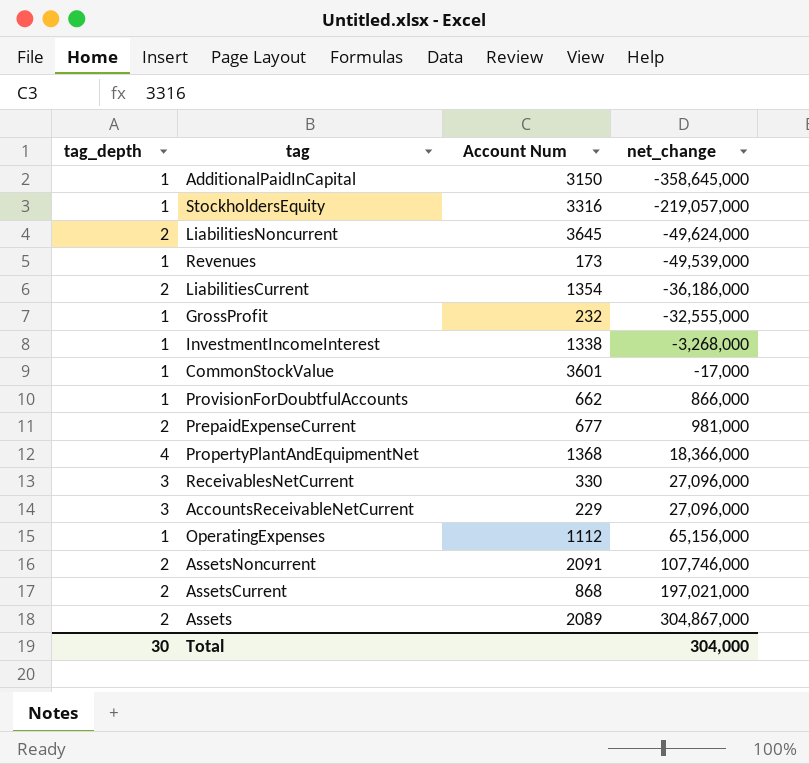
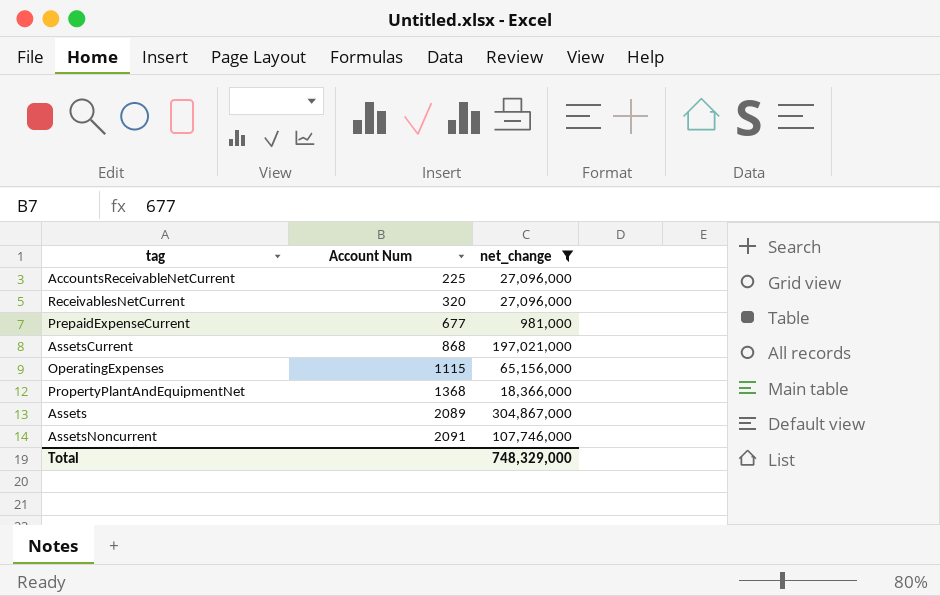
filter: none -> net_change >= 981,000
row order: net_change ascending -> Account Num ascending
column tag_depth | position: 1 -> none
AccountsReceivableNetCurrent | Account Num: 229 -> 225
ReceivablesNetCurrent | Account Num: 330 -> 320
OperatingExpenses | Account Num: 1112 -> 1115
Total | net_change: 304,000 -> 748,329,000

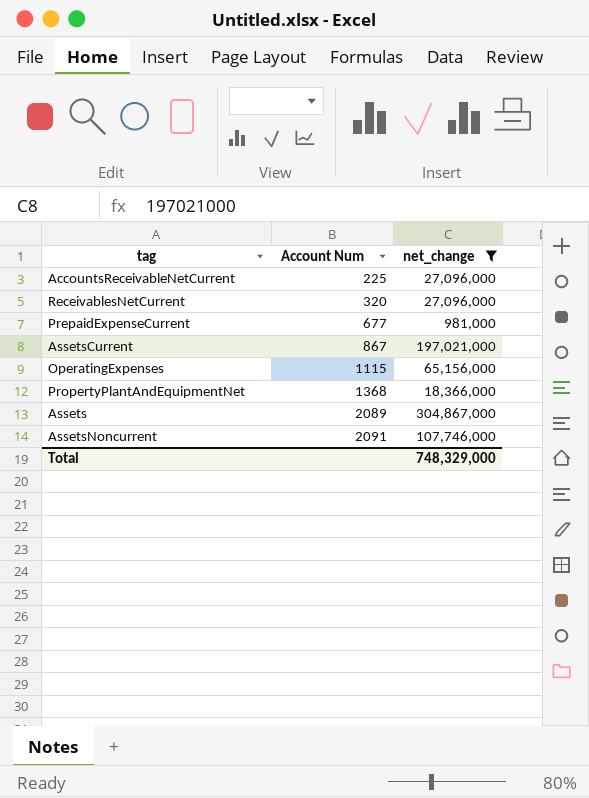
AssetsCurrent | Account Num: 868 -> 867

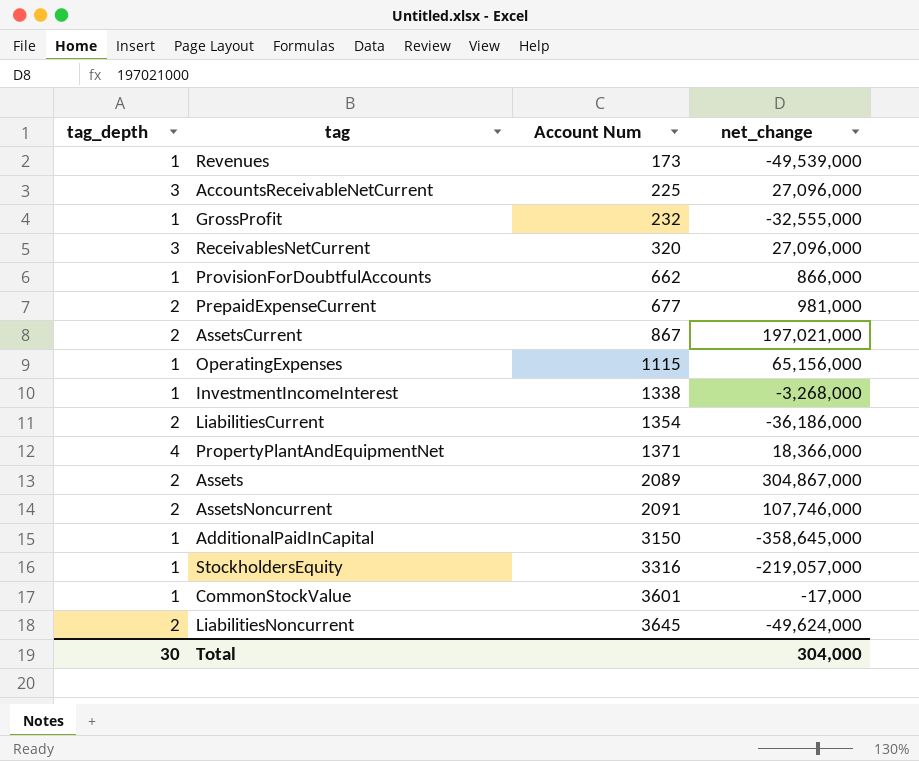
filter: net_change >= 981,000 -> none
column tag_depth | position: none -> 1
PropertyPlantAndEquipmentNet | Account Num: 1368 -> 1371
Total | net_change: 748,329,000 -> 304,000

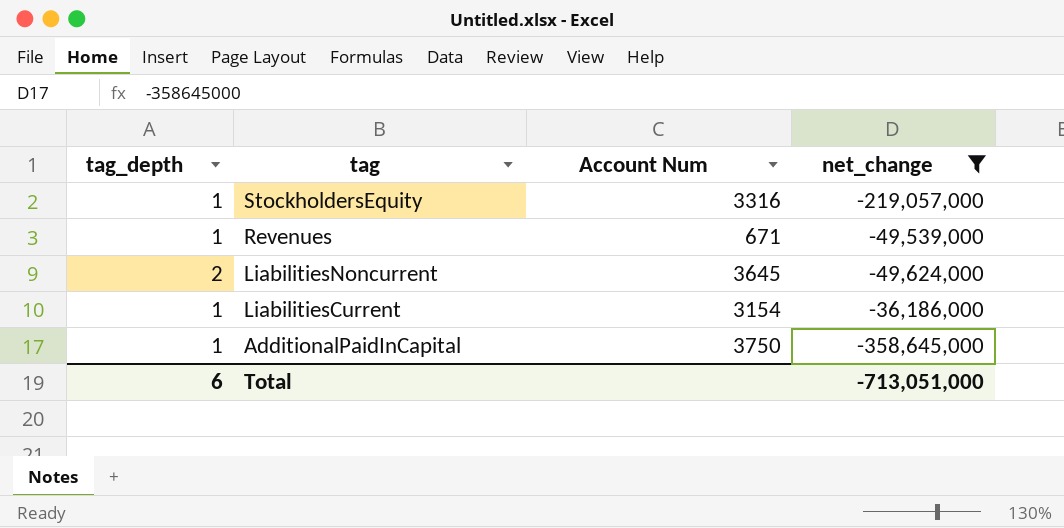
filter: none -> net_change <= -36,186,000
row order: Account Num ascending -> tag descending
Revenues | Account Num: 173 -> 671
LiabilitiesCurrent | tag_depth: 2 -> 1
LiabilitiesCurrent | Account Num: 1354 -> 3154
AdditionalPaidInCapital | Account Num: 3150 -> 3750
Total | tag_depth: 30 -> 6
Total | net_change: 304,000 -> -713,051,000

